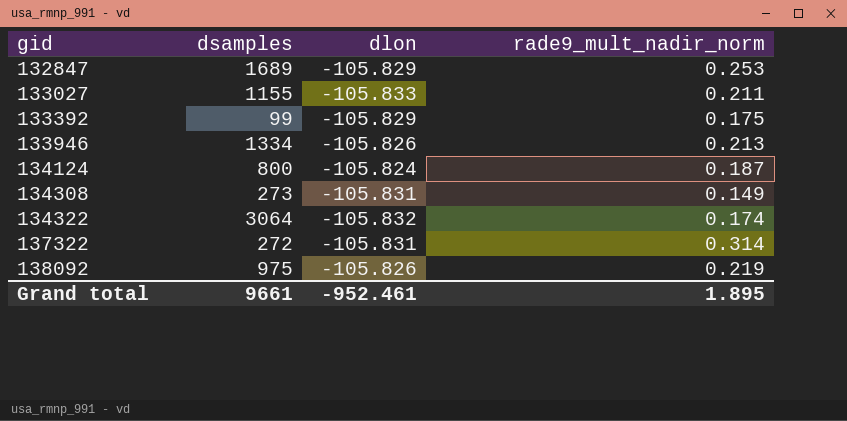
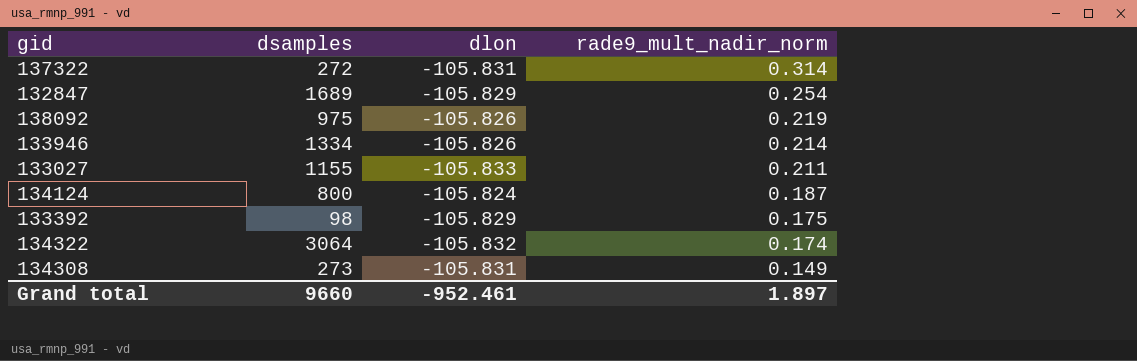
row order: gid ascending -> rade9_mult_nadir_norm descending
132847 | rade9_mult_nadir_norm: 0.253 -> 0.254
133946 | rade9_mult_nadir_norm: 0.213 -> 0.214
133392 | dsamples: 99 -> 98
Grand total | dsamples: 9661 -> 9660
Grand total | rade9_mult_nadir_norm: 1.895 -> 1.897

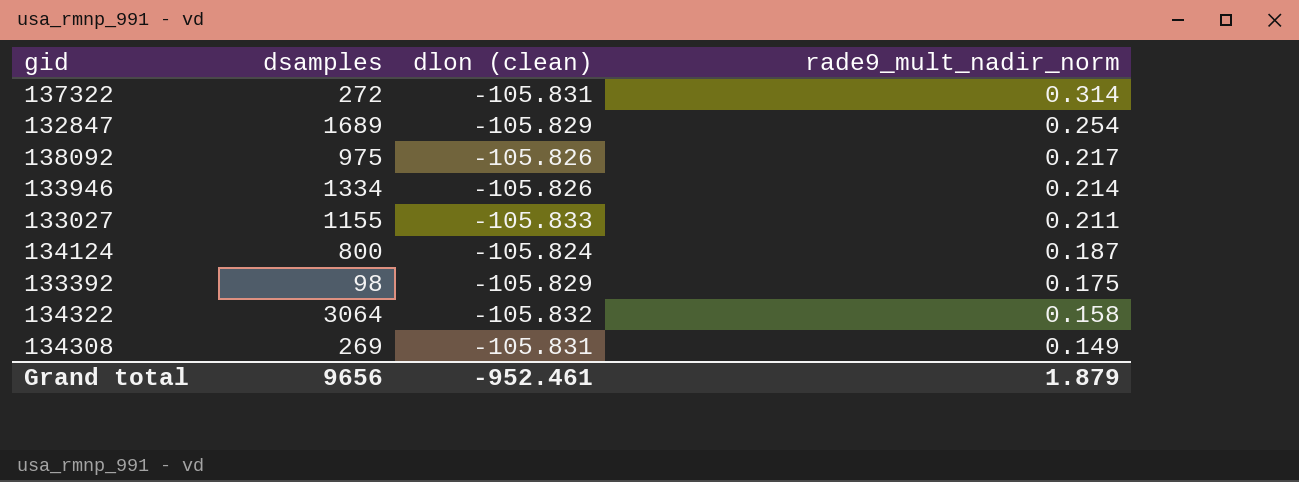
column name: dlon -> dlon (clean)
138092 | rade9_mult_nadir_norm: 0.219 -> 0.217
134322 | rade9_mult_nadir_norm: 0.174 -> 0.158
134308 | dsamples: 273 -> 269
Grand total | dsamples: 9660 -> 9656
Grand total | rade9_mult_nadir_norm: 1.897 -> 1.879

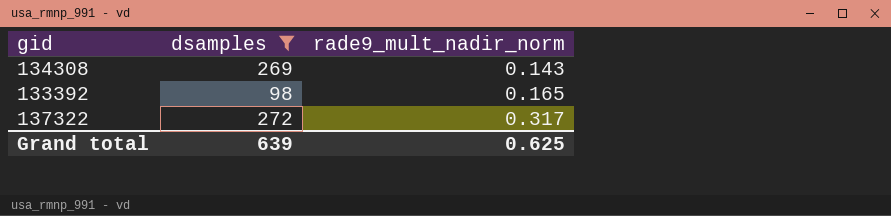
filter: none -> dsamples <= 272
row order: rade9_mult_nadir_norm descending -> rade9_mult_nadir_norm ascending
column dlon (clean) | position: 3 -> none
134308 | rade9_mult_nadir_norm: 0.149 -> 0.143
133392 | rade9_mult_nadir_norm: 0.175 -> 0.165
137322 | rade9_mult_nadir_norm: 0.314 -> 0.317
Grand total | dsamples: 9656 -> 639
Grand total | rade9_mult_nadir_norm: 1.879 -> 0.625

